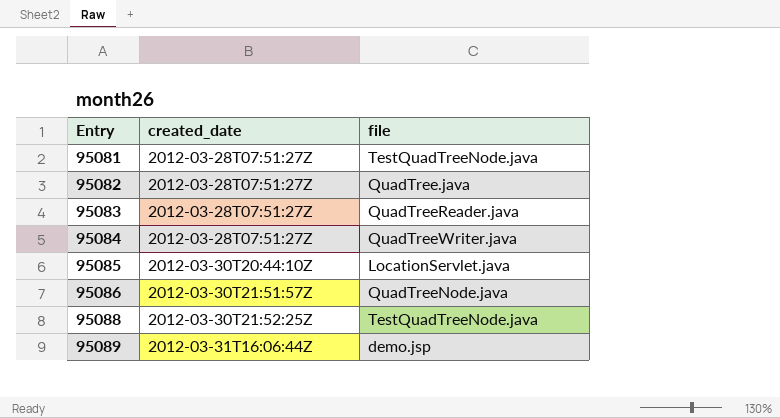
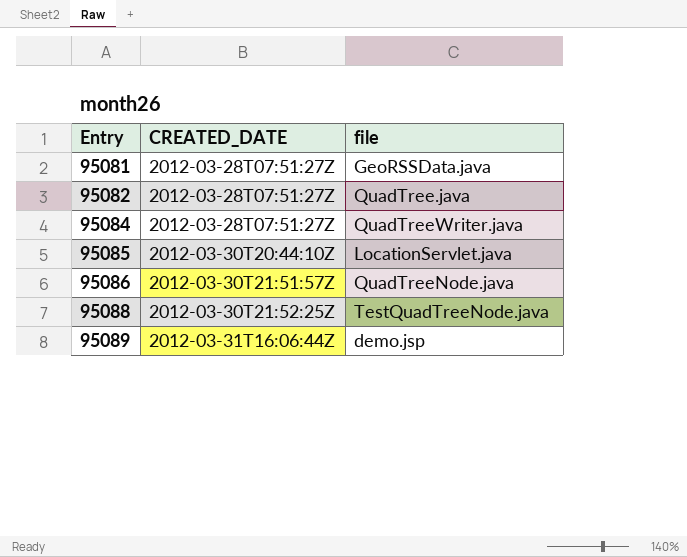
column name: created_date -> CREATED_DATE
row 95083: 2012-03-28T07:51:27Z | QuadTreeReader.java -> none
95081 | file: TestQuadTreeNode.java -> GeoRSSData.java

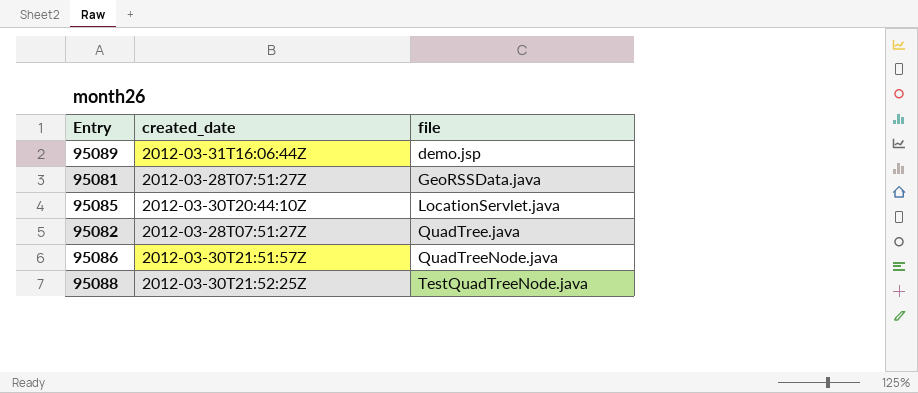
row order: Entry ascending -> file ascending
column name: CREATED_DATE -> created_date
row 95084: 2012-03-28T07:51:27Z | QuadTreeWriter.java -> none

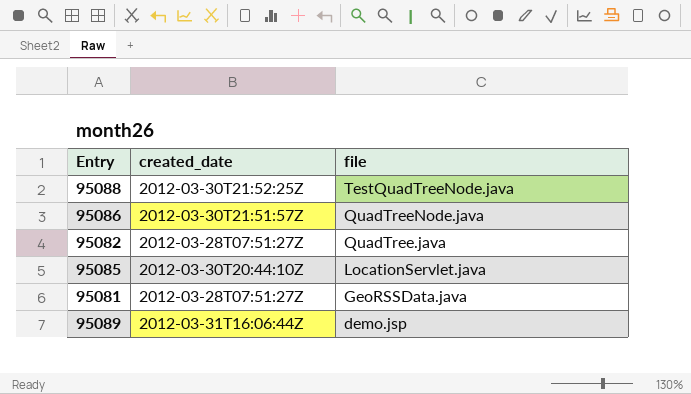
row order: file ascending -> file descending

